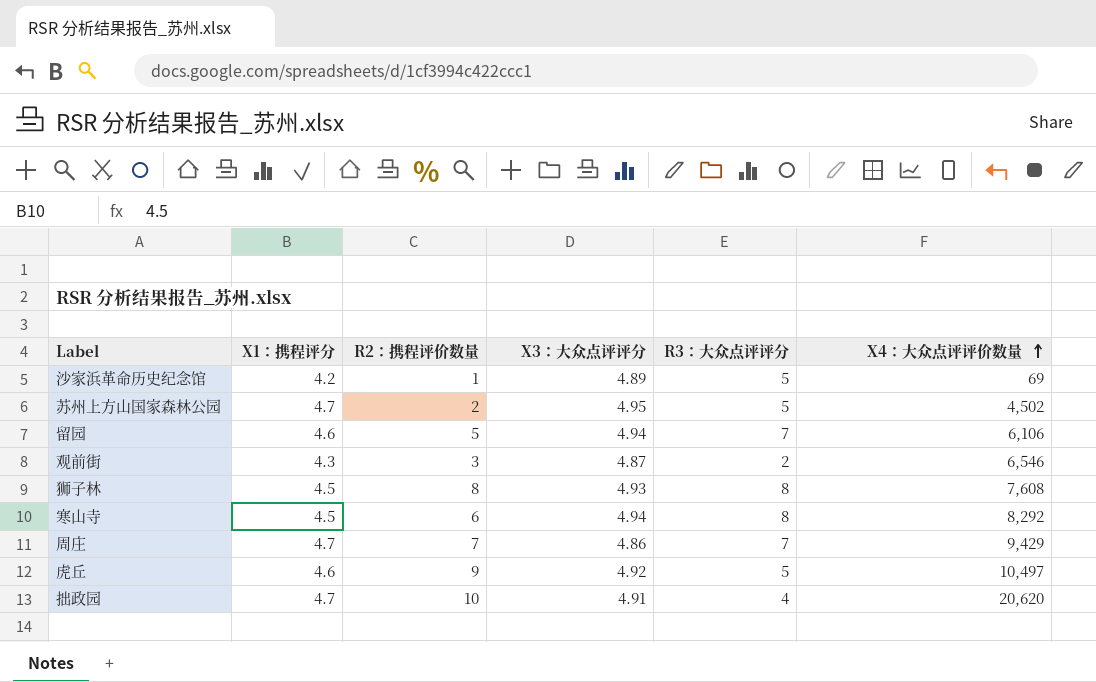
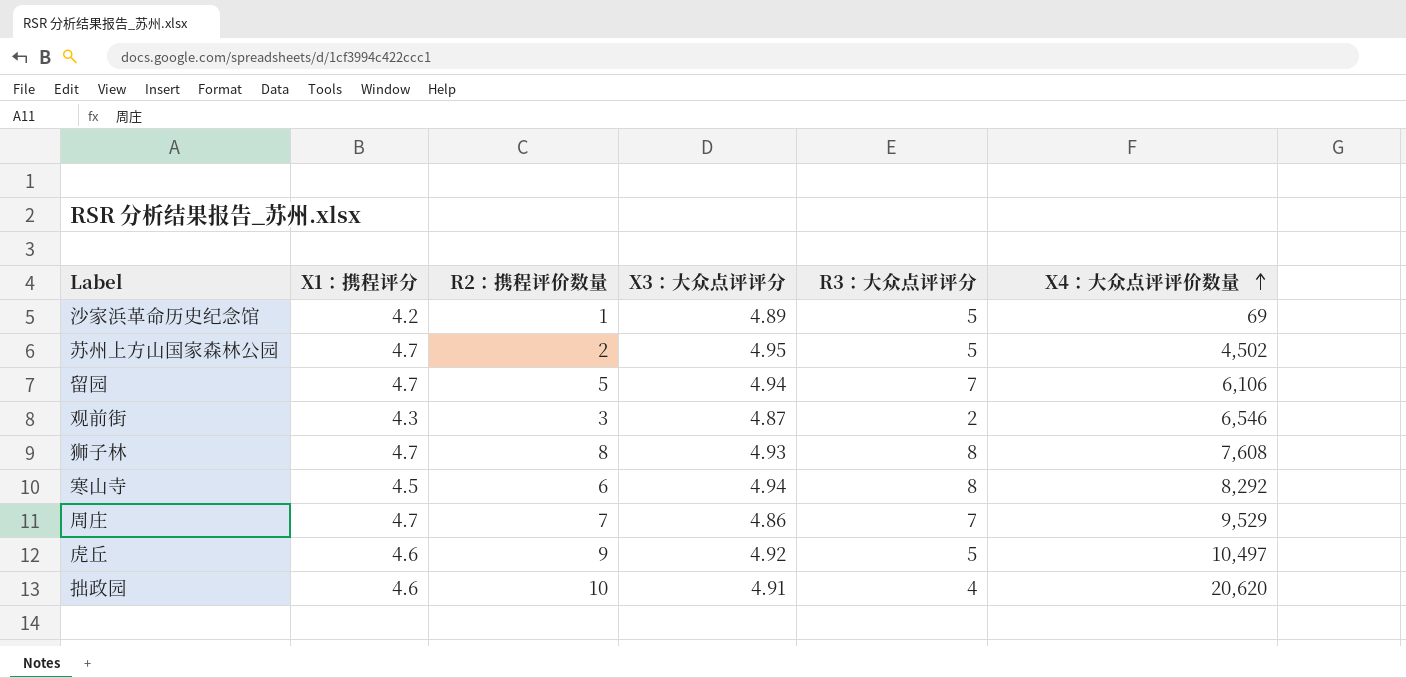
留园 | X1：携程评分: 4.6 -> 4.7
狮子林 | X1：携程评分: 4.5 -> 4.7
周庄 | X4：大众点评评价数量: 9,429 -> 9,529
拙政园 | X1：携程评分: 4.7 -> 4.6

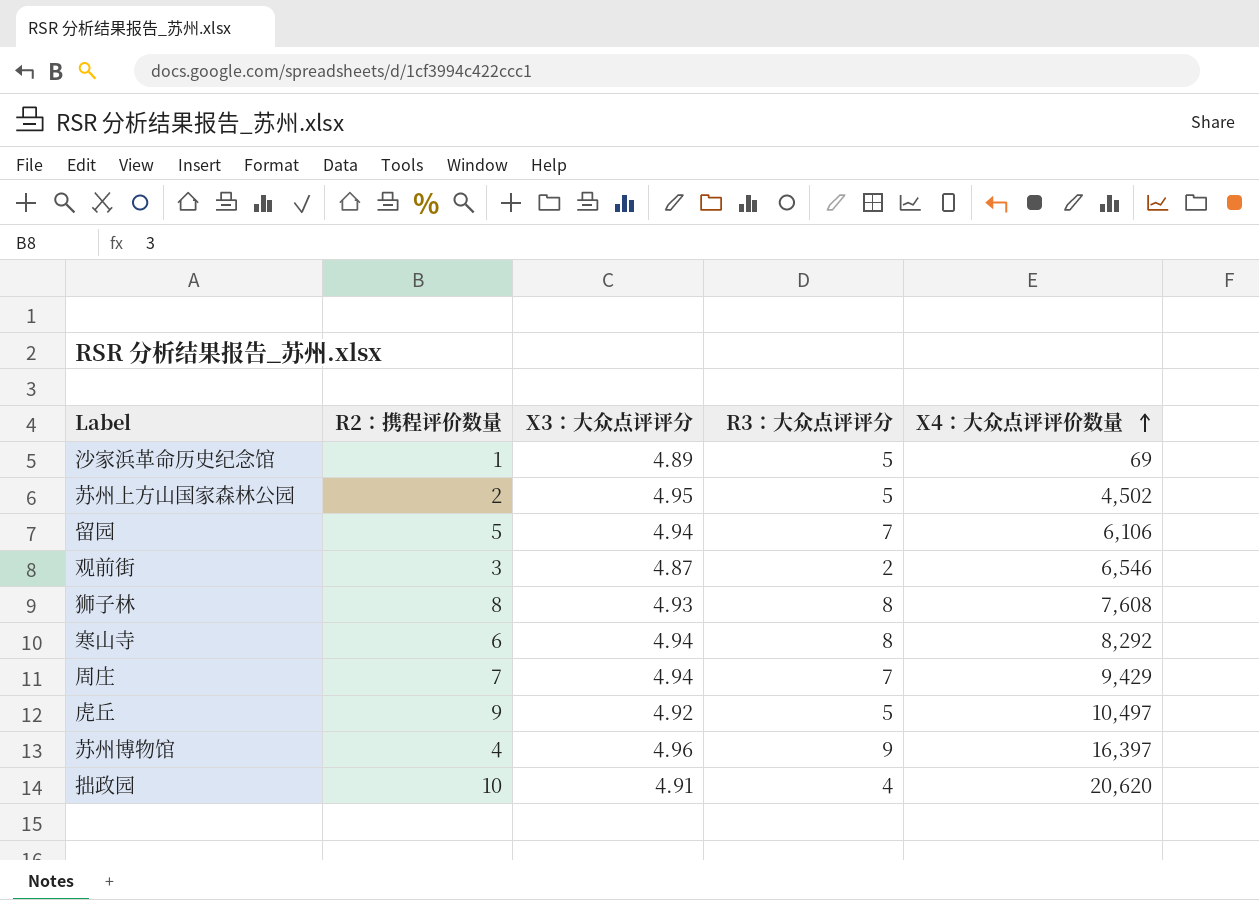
column X1：携程评分 | position: 2 -> none
周庄 | X3：大众点评评分: 4.86 -> 4.94
周庄 | X4：大众点评评价数量: 9,529 -> 9,429
row 苏州博物馆: none -> 4 | 4.96 | 9 | 16,397

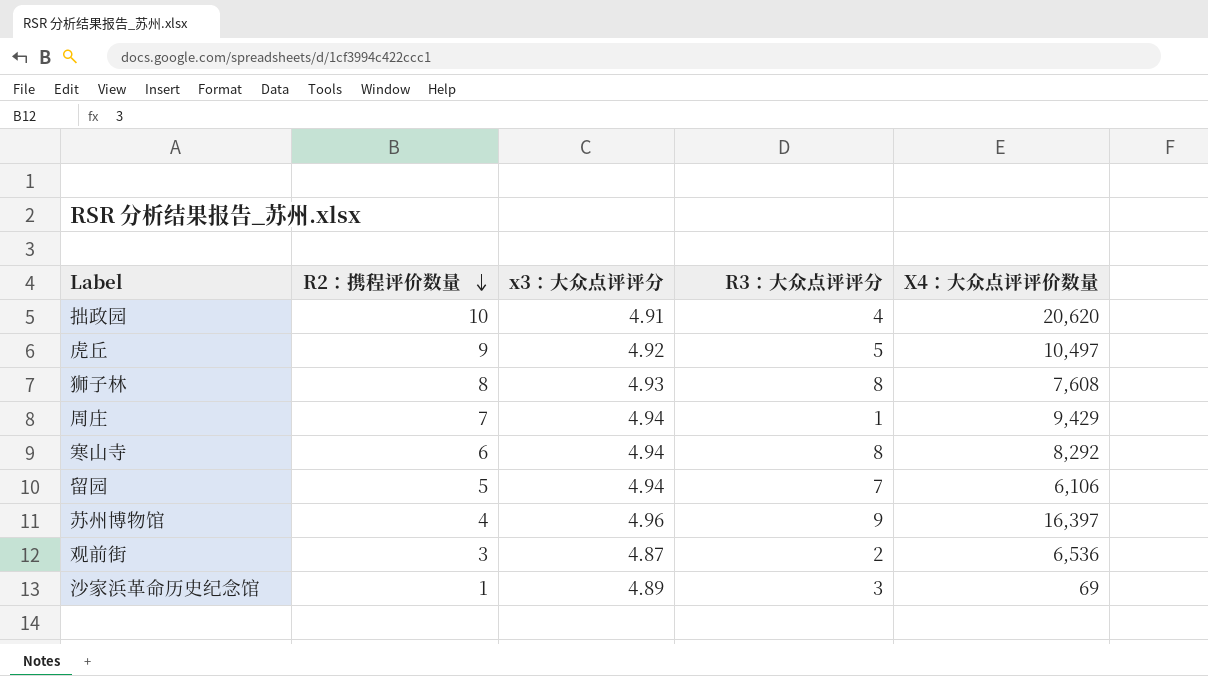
row order: X4：大众点评评价数量 ascending -> R2：携程评价数量 descending
column name: X3：大众点评评分 -> x3：大众点评评分
row 苏州上方山国家森林公园: 2 | 4.95 | 5 | 4,502 -> none
周庄 | R3：大众点评评分: 7 -> 1
观前街 | X4：大众点评评价数量: 6,546 -> 6,536
沙家浜革命历史纪念馆 | R3：大众点评评分: 5 -> 3

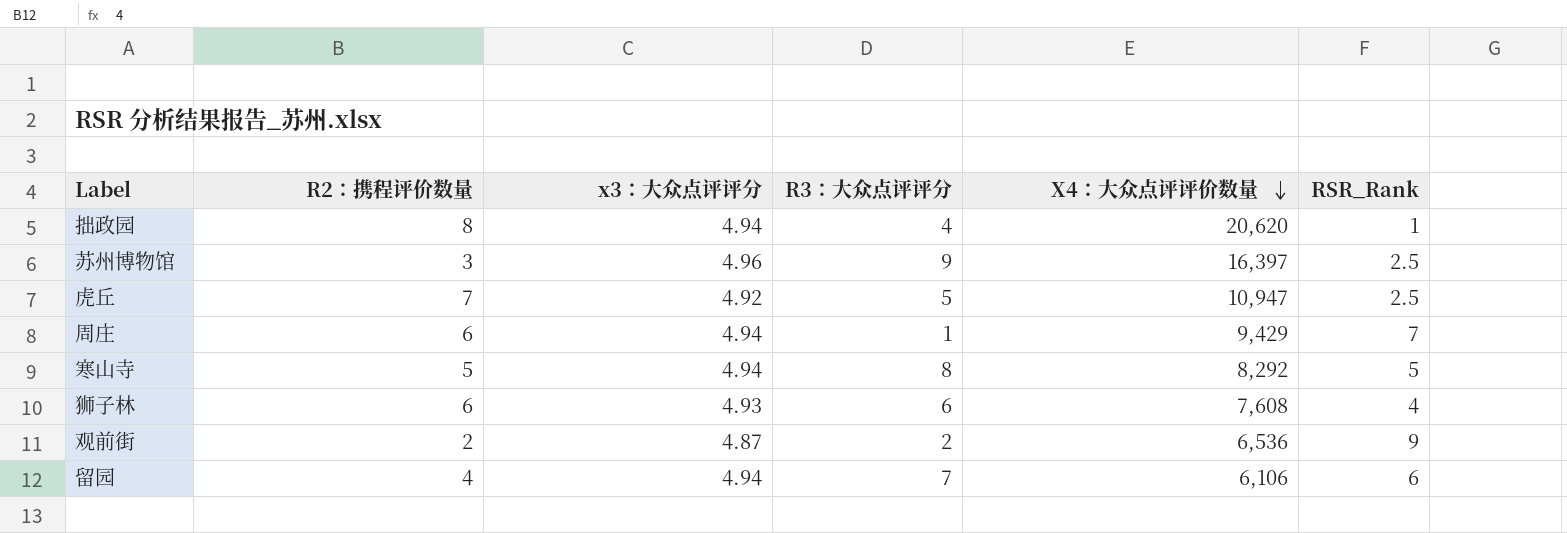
row order: R2：携程评价数量 descending -> X4：大众点评评价数量 descending
column RSR_Rank | position: none -> 6
row 沙家浜革命历史纪念馆: 1 | 4.89 | 3 | 69 -> none
拙政园 | R2：携程评价数量: 10 -> 8
拙政园 | x3：大众点评评分: 4.91 -> 4.94
苏州博物馆 | R2：携程评价数量: 4 -> 3
虎丘 | R2：携程评价数量: 9 -> 7
虎丘 | X4：大众点评评价数量: 10,497 -> 10,947
周庄 | R2：携程评价数量: 7 -> 6
寒山寺 | R2：携程评价数量: 6 -> 5
狮子林 | R2：携程评价数量: 8 -> 6
狮子林 | R3：大众点评评分: 8 -> 6
观前街 | R2：携程评价数量: 3 -> 2
留园 | R2：携程评价数量: 5 -> 4

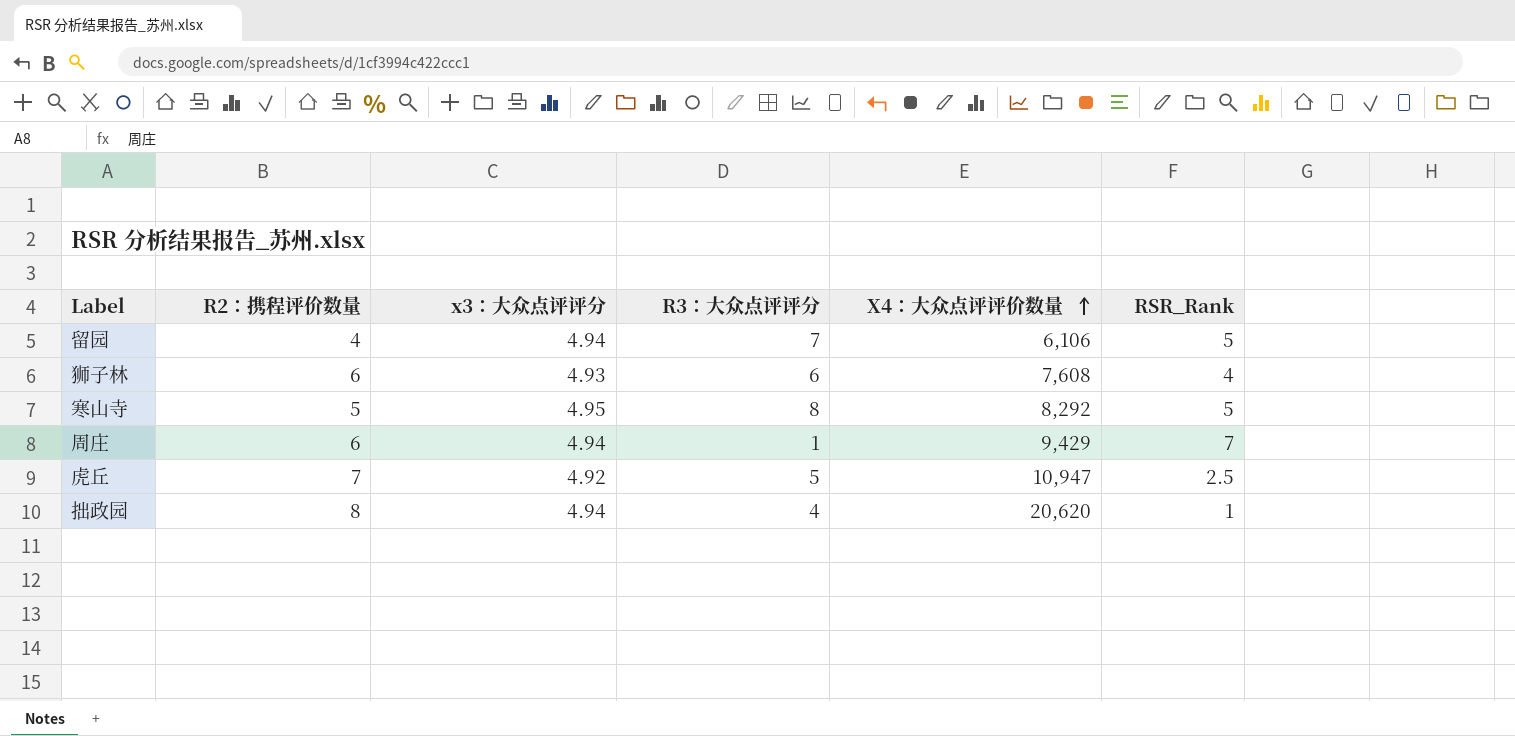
row order: X4：大众点评评价数量 descending -> X4：大众点评评价数量 ascending
row 苏州博物馆: 3 | 4.96 | 9 | 16,397 | 2.5 -> none
row 观前街: 2 | 4.87 | 2 | 6,536 | 9 -> none
留园 | RSR_Rank: 6 -> 5
寒山寺 | x3：大众点评评分: 4.94 -> 4.95

